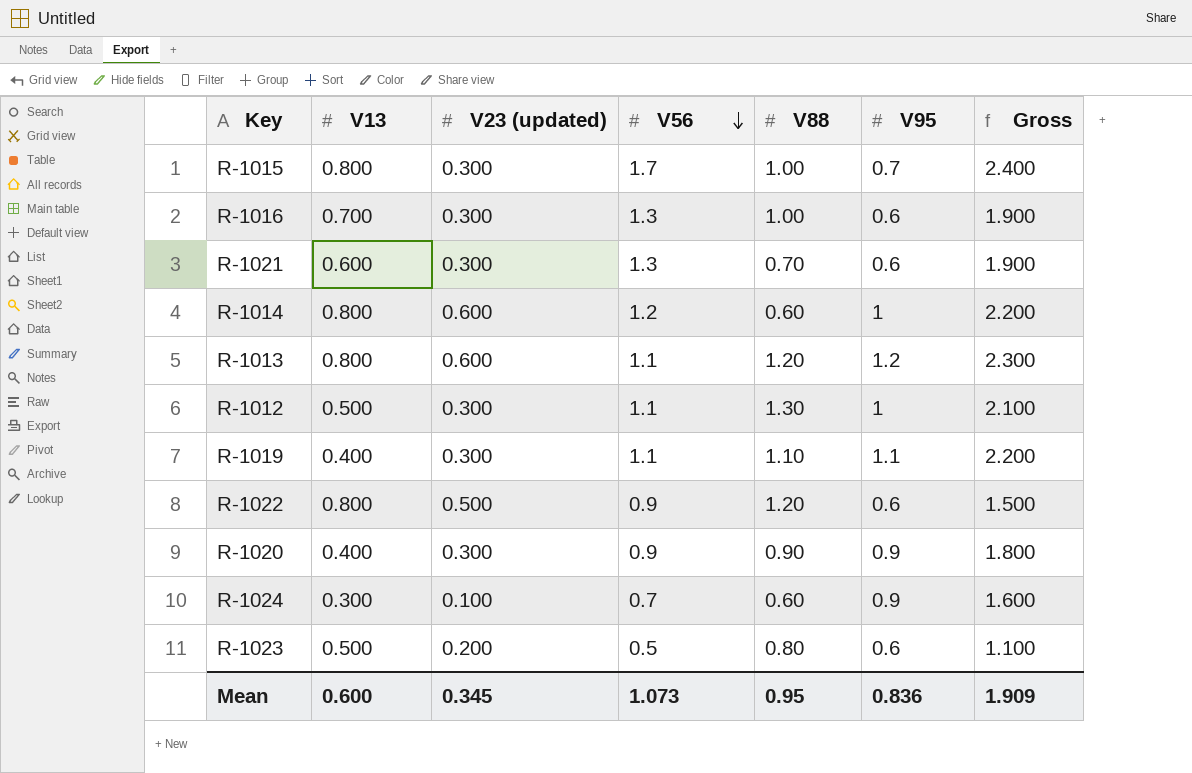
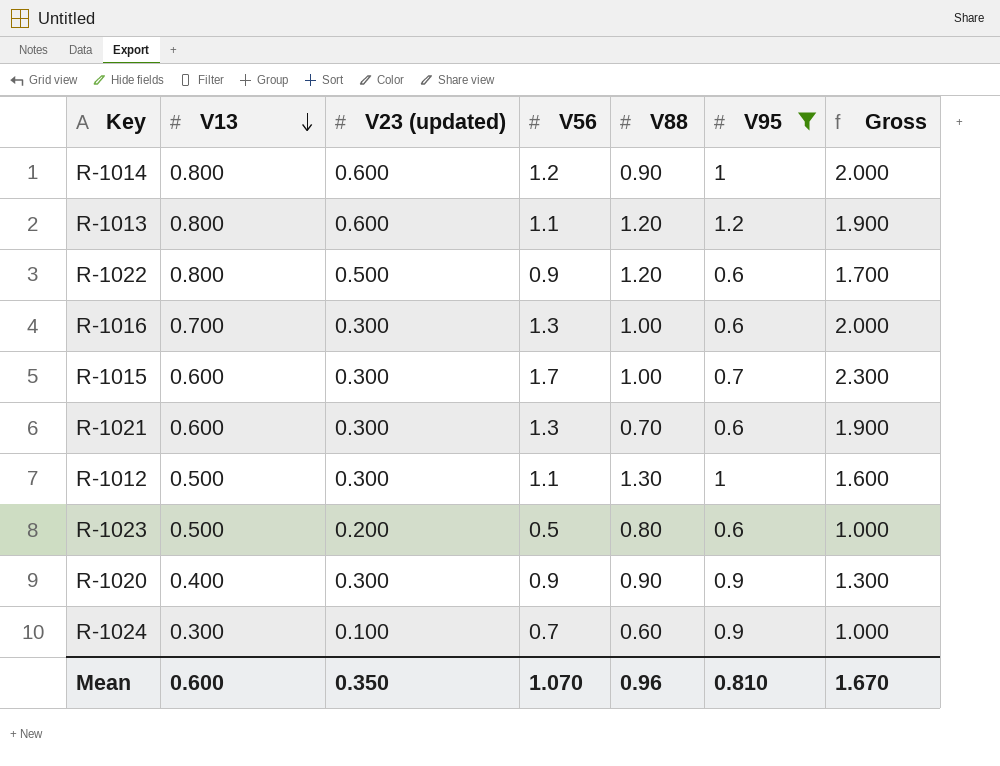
filter: none -> V95 != 1.1
row order: V56 descending -> V13 descending
column Gross | formula: [V56] + [V95] -> [V13] + [V56]
R-1014 | V88: 0.60 -> 0.90
R-1015 | V13: 0.800 -> 0.600
Mean | V23 (updated): 0.345 -> 0.350
Mean | V56: 1.073 -> 1.070
Mean | V88: 0.95 -> 0.96
Mean | V95: 0.836 -> 0.810
Mean | Gross: 1.909 -> 1.670

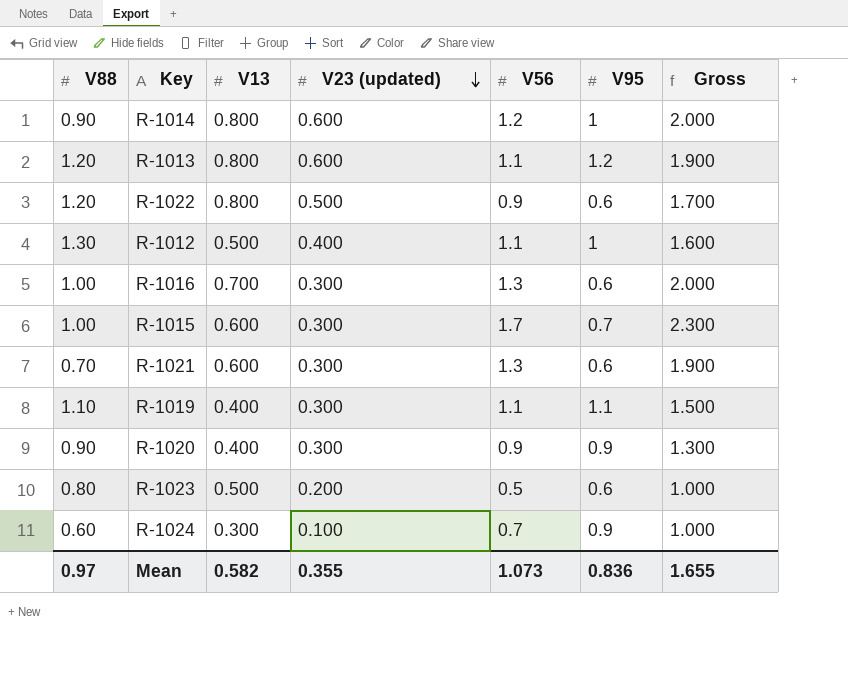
filter: V95 != 1.1 -> none
row order: V13 descending -> V23 (updated) descending
column V88 | position: 5 -> 1
R-1012 | V23 (updated): 0.300 -> 0.400
Mean | V88: 0.96 -> 0.97
Mean | V13: 0.600 -> 0.582
Mean | V23 (updated): 0.350 -> 0.355
Mean | V56: 1.070 -> 1.073
Mean | V95: 0.810 -> 0.836
Mean | Gross: 1.670 -> 1.655

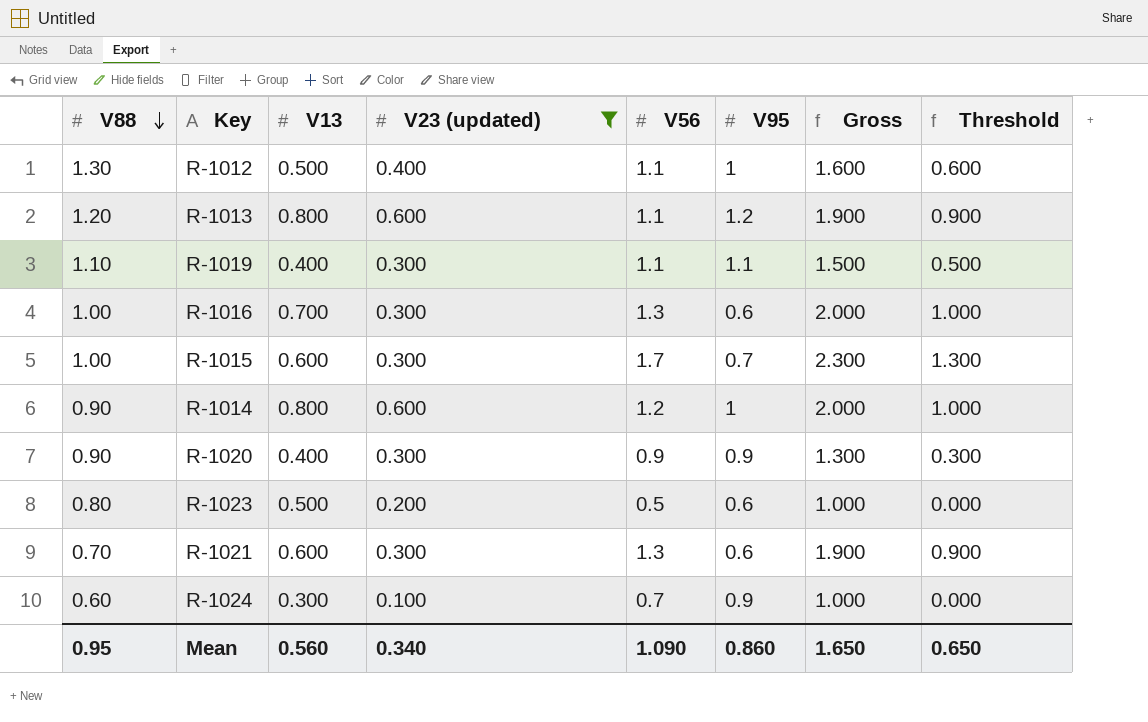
filter: none -> V23 (updated) != 0.500
row order: V23 (updated) descending -> V88 descending
column Threshold | formula: none -> [Gross] - 1
Mean | V88: 0.97 -> 0.95
Mean | V13: 0.582 -> 0.560
Mean | V23 (updated): 0.355 -> 0.340
Mean | V56: 1.073 -> 1.090
Mean | V95: 0.836 -> 0.860
Mean | Gross: 1.655 -> 1.650

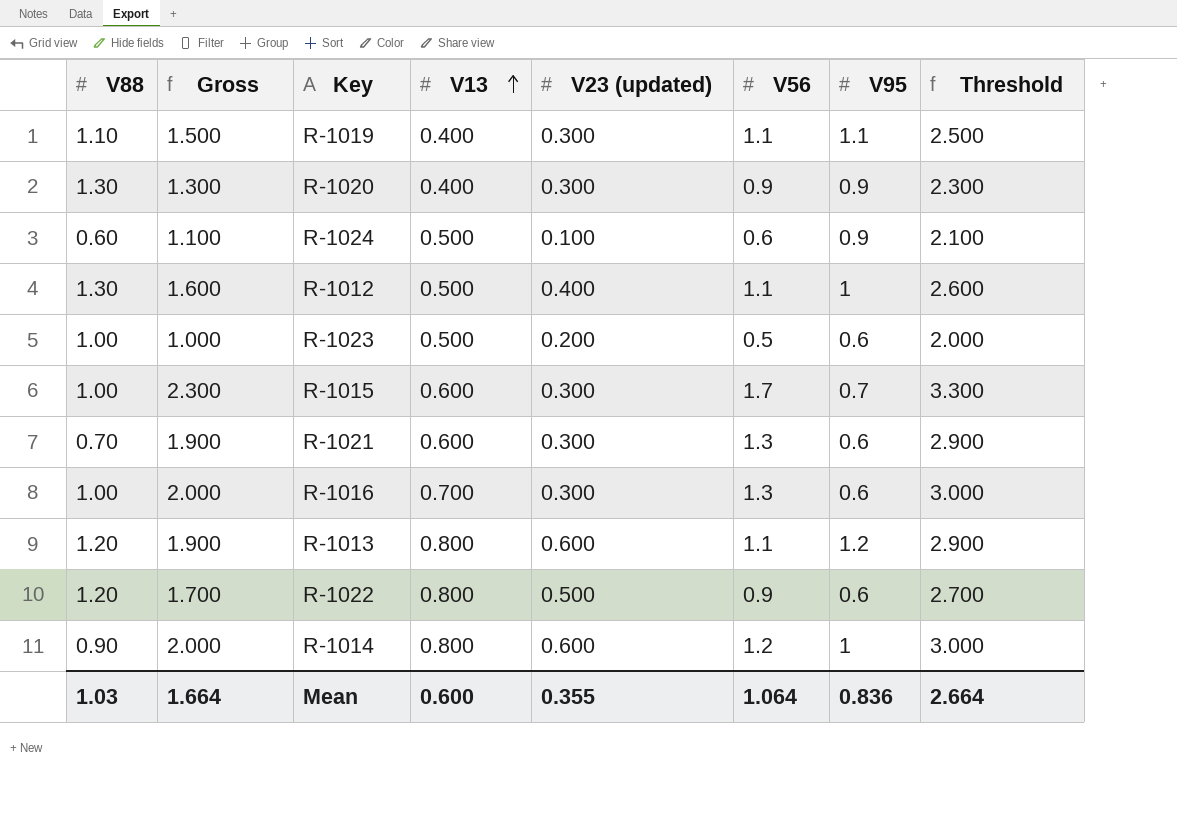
filter: V23 (updated) != 0.500 -> none
row order: V88 descending -> V13 ascending
column Gross | position: 7 -> 2
column Threshold | formula: [Gross] - 1 -> [Gross] + 1
R-1020 | V88: 0.90 -> 1.30
R-1024 | Gross: 1.000 -> 1.100
R-1024 | V13: 0.300 -> 0.500
R-1024 | V56: 0.7 -> 0.6
R-1023 | V88: 0.80 -> 1.00
Mean | V88: 0.95 -> 1.03
Mean | Gross: 1.650 -> 1.664
Mean | V13: 0.560 -> 0.600
Mean | V23 (updated): 0.340 -> 0.355
Mean | V56: 1.090 -> 1.064
Mean | V95: 0.860 -> 0.836
Mean | Threshold: 0.650 -> 2.664

